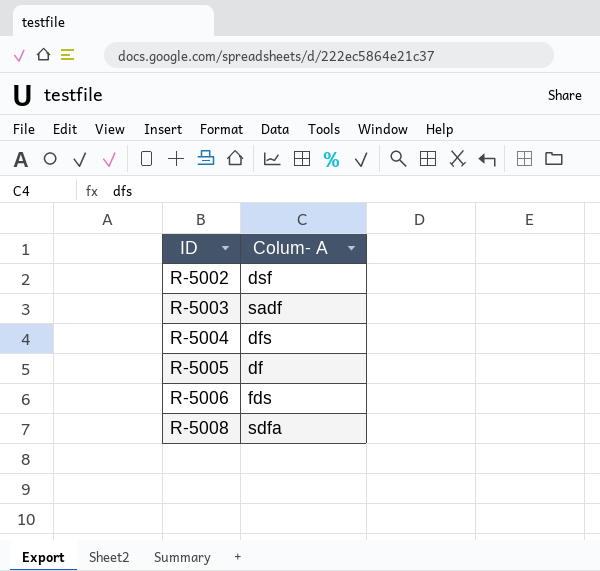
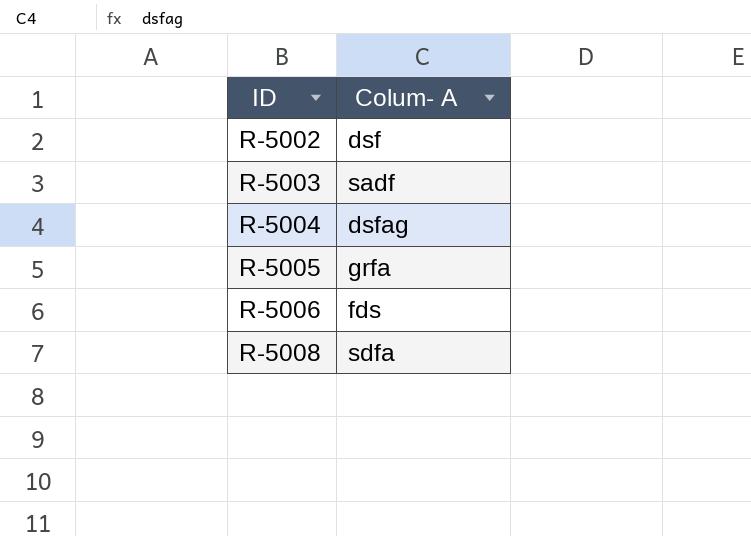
R-5004 | Colum- A: dfs -> dsfag
R-5005 | Colum- A: df -> grfa

